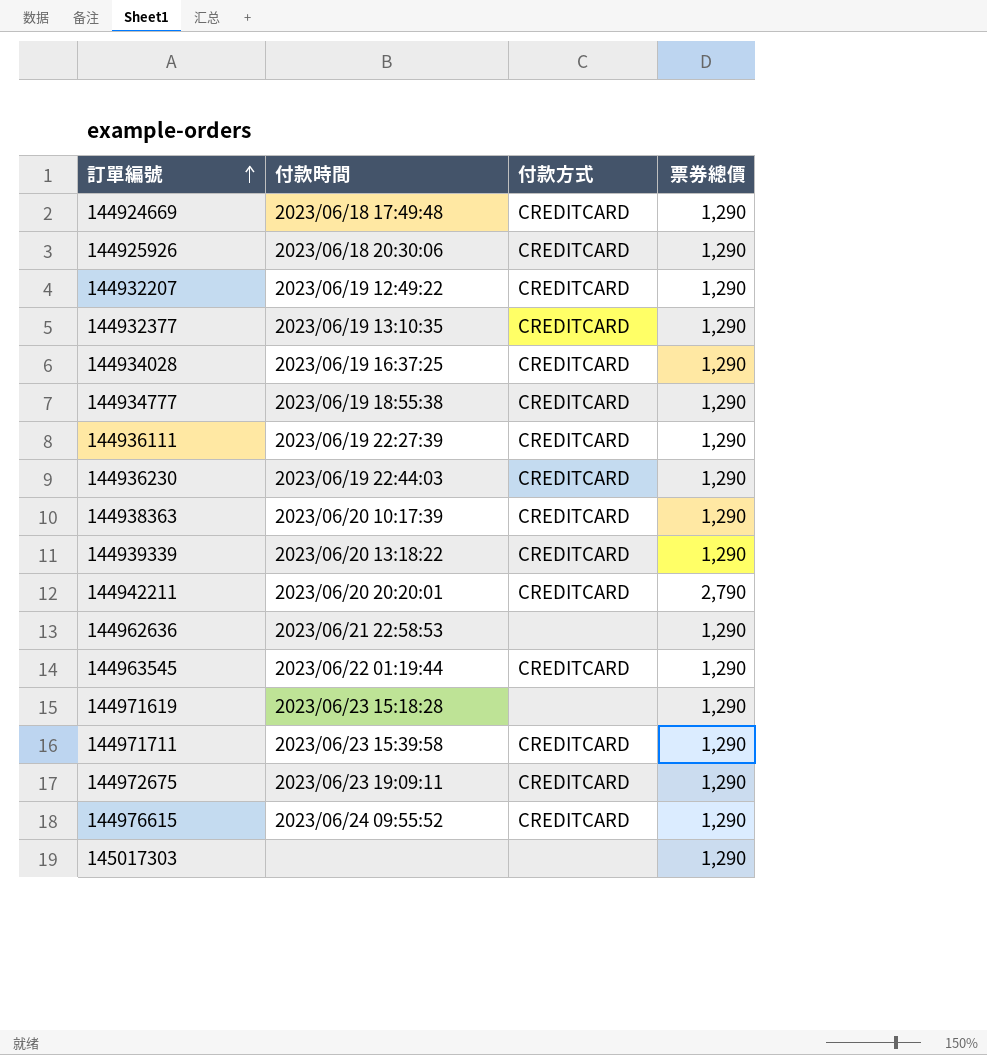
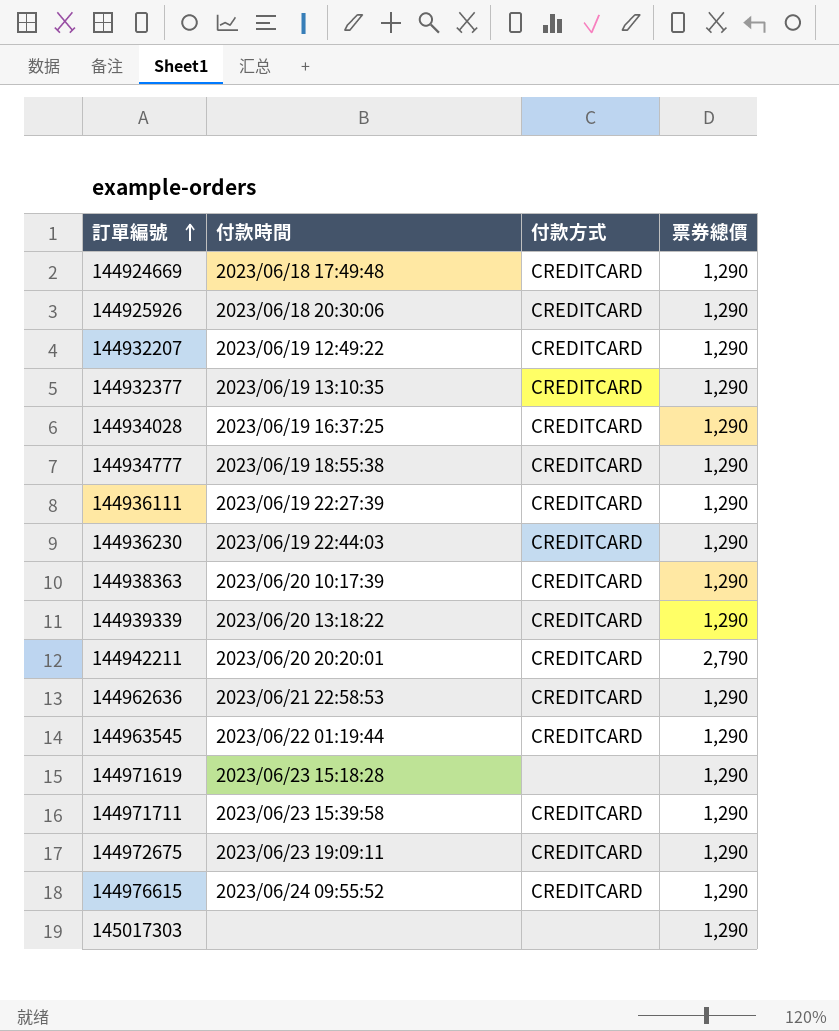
144962636 | 付款方式: none -> CREDITCARD

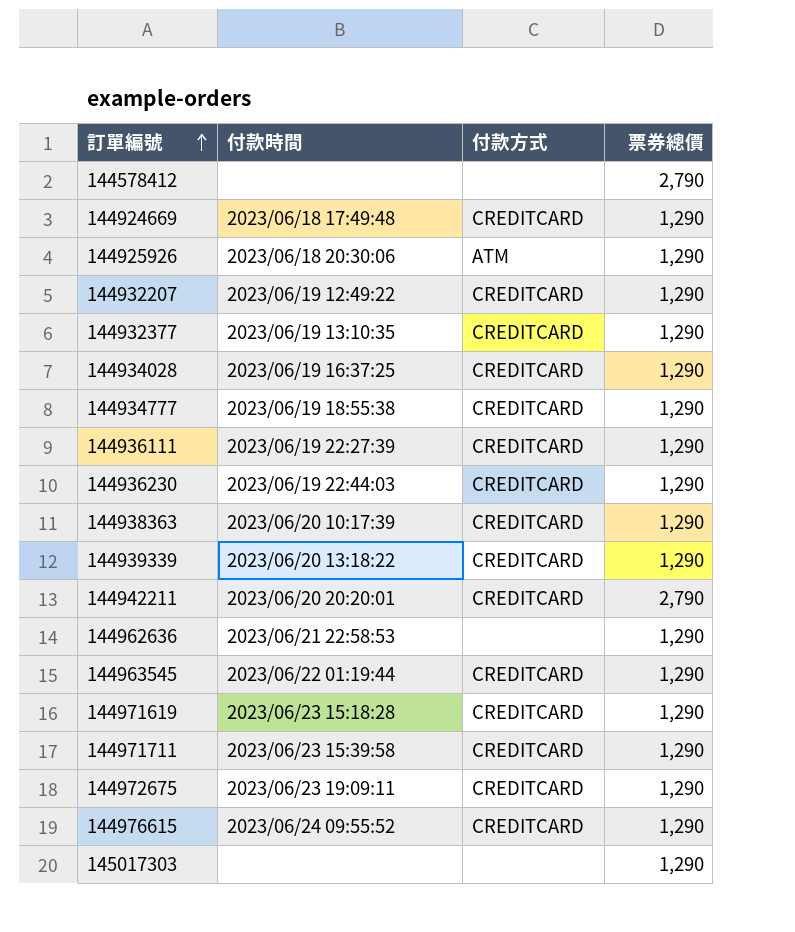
row 144578412: none -> none | none | 2,790
144925926 | 付款方式: CREDITCARD -> ATM
144962636 | 付款方式: CREDITCARD -> none
144971619 | 付款方式: none -> CREDITCARD

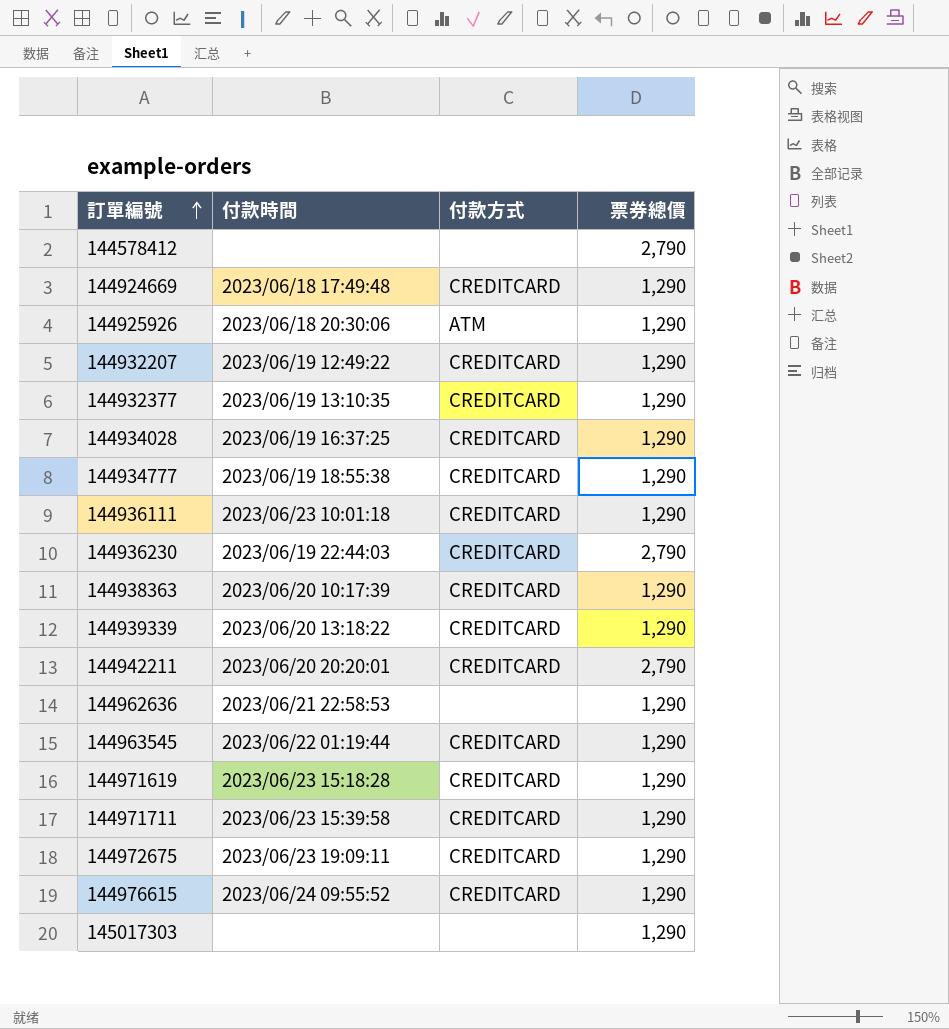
144936111 | 付款時間: 2023/06/19 22:27:39 -> 2023/06/23 10:01:18
144936230 | 票券總價: 1,290 -> 2,790

